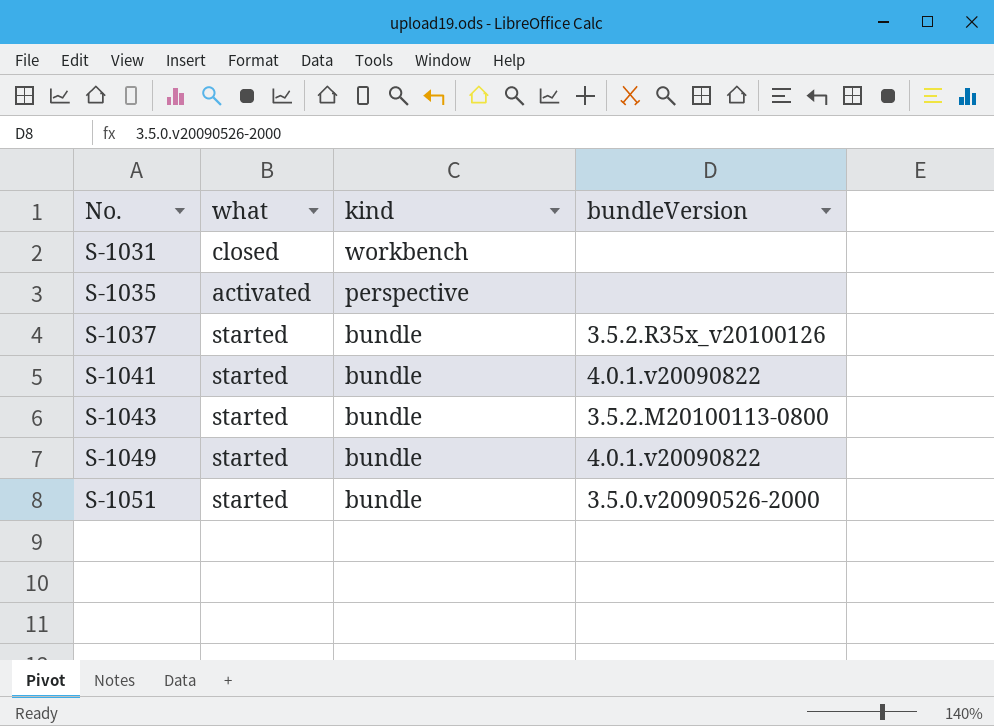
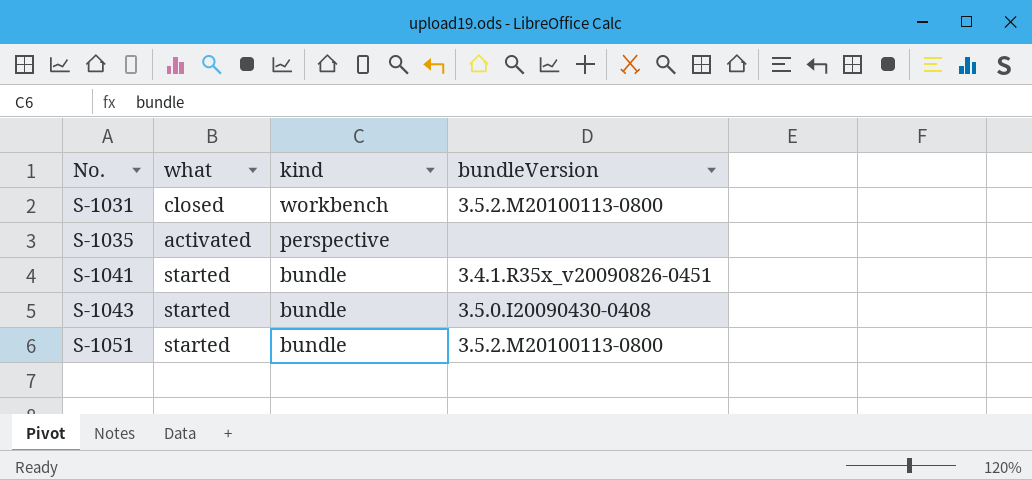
row S-1037: started | bundle | 3.5.2.R35x_v20100126 -> none
row S-1049: started | bundle | 4.0.1.v20090822 -> none
S-1031 | bundleVersion: none -> 3.5.2.M20100113-0800
S-1041 | bundleVersion: 4.0.1.v20090822 -> 3.4.1.R35x_v20090826-0451
S-1043 | bundleVersion: 3.5.2.M20100113-0800 -> 3.5.0.I20090430-0408
S-1051 | bundleVersion: 3.5.0.v20090526-2000 -> 3.5.2.M20100113-0800

